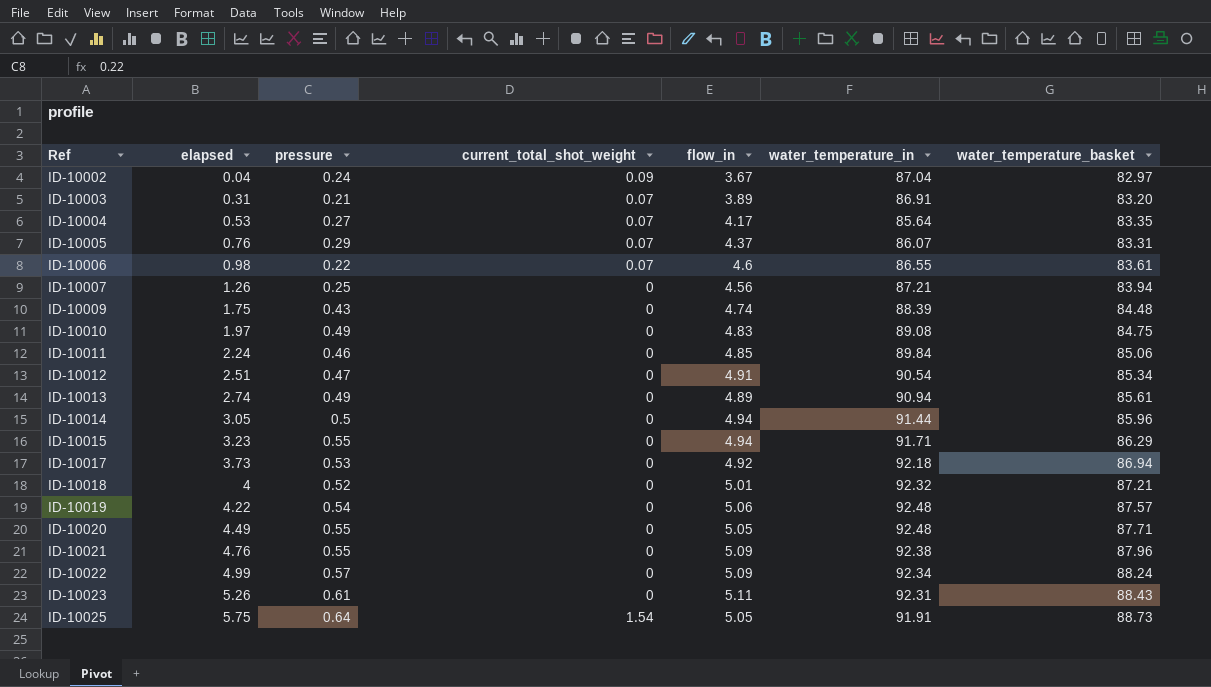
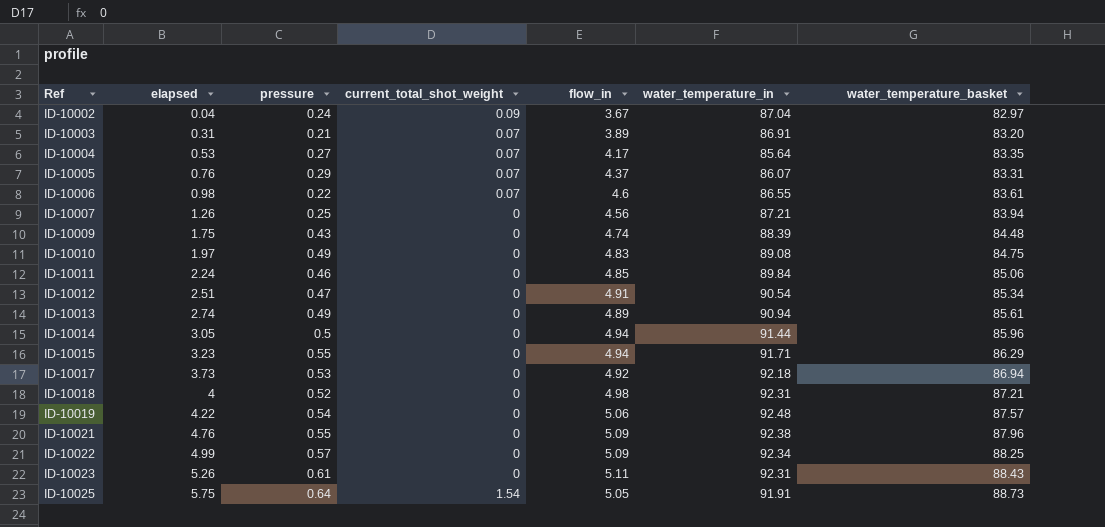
row ID-10020: 4.49 | 0.55 | 0 | 5.05 | 92.48 | 87.71 -> none
ID-10018 | flow_in: 5.01 -> 4.98
ID-10018 | water_temperature_in: 92.32 -> 92.31
ID-10022 | water_temperature_basket: 88.24 -> 88.25

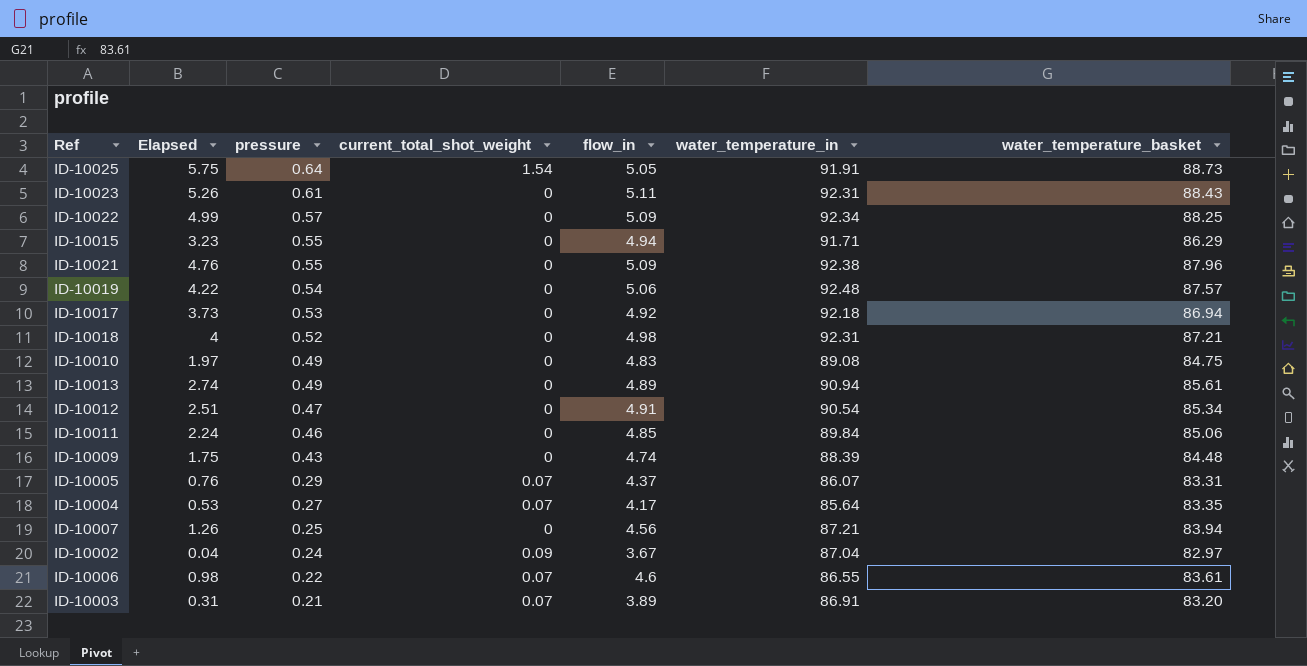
row order: Ref ascending -> pressure descending
column name: elapsed -> Elapsed
row ID-10014: 3.05 | 0.5 | 0 | 4.94 | 91.44 | 85.96 -> none

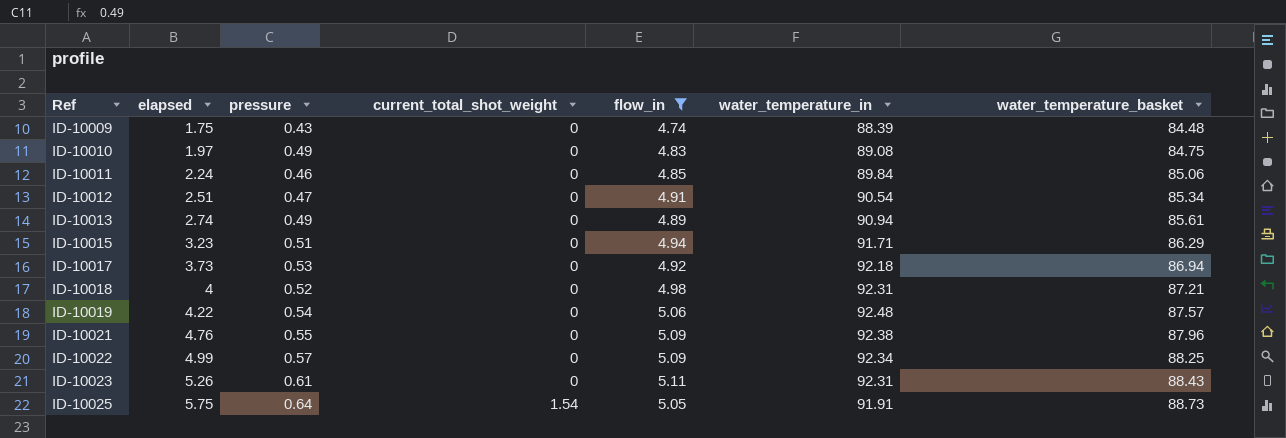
filter: none -> flow_in >= 4.74
row order: pressure descending -> Ref ascending
column name: Elapsed -> elapsed
ID-10015 | pressure: 0.55 -> 0.51

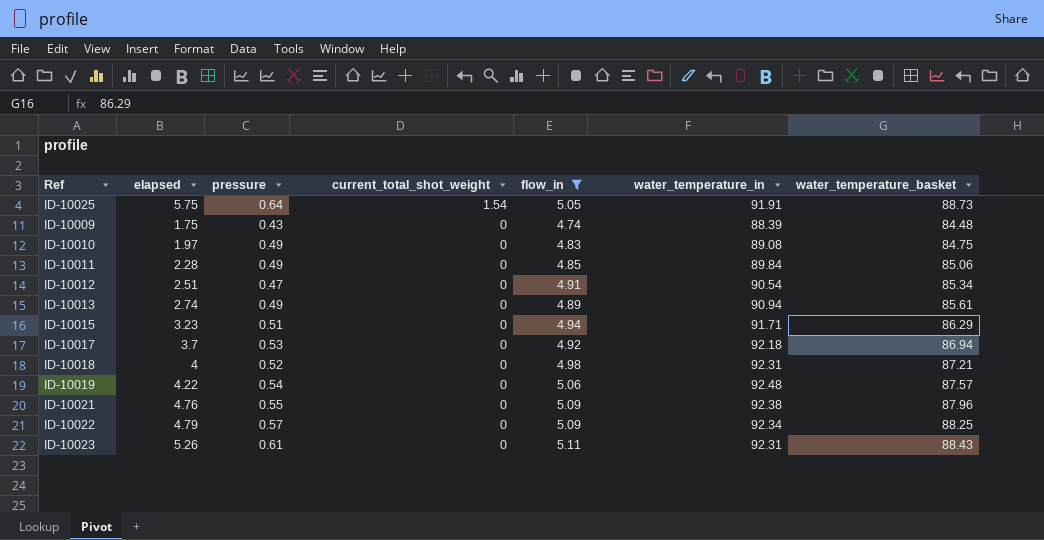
row order: Ref ascending -> current_total_shot_weight descending
ID-10011 | elapsed: 2.24 -> 2.28
ID-10011 | pressure: 0.46 -> 0.49
ID-10017 | elapsed: 3.73 -> 3.7
ID-10022 | elapsed: 4.99 -> 4.79

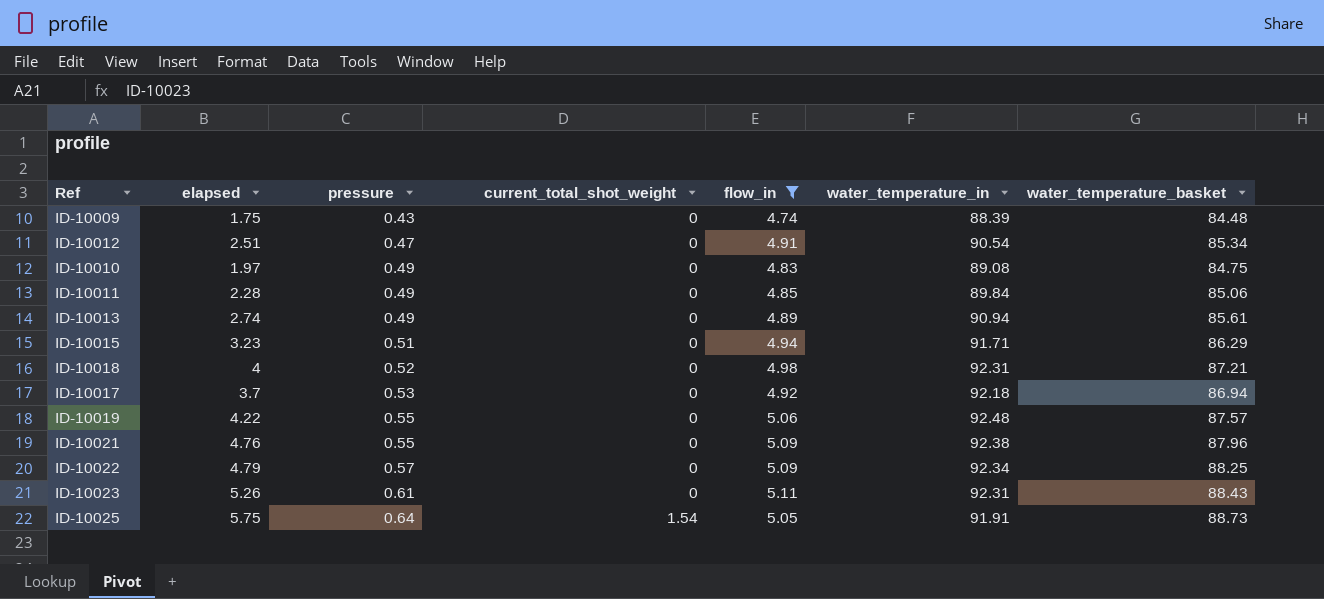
row order: current_total_shot_weight descending -> pressure ascending
ID-10019 | pressure: 0.54 -> 0.55

